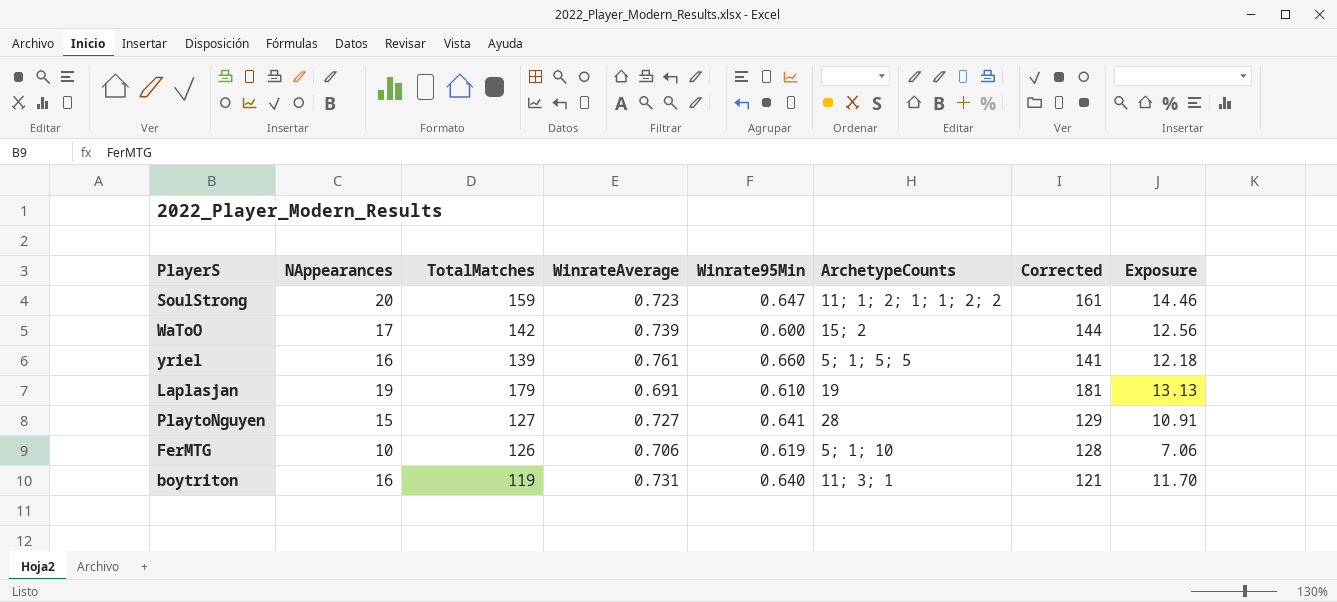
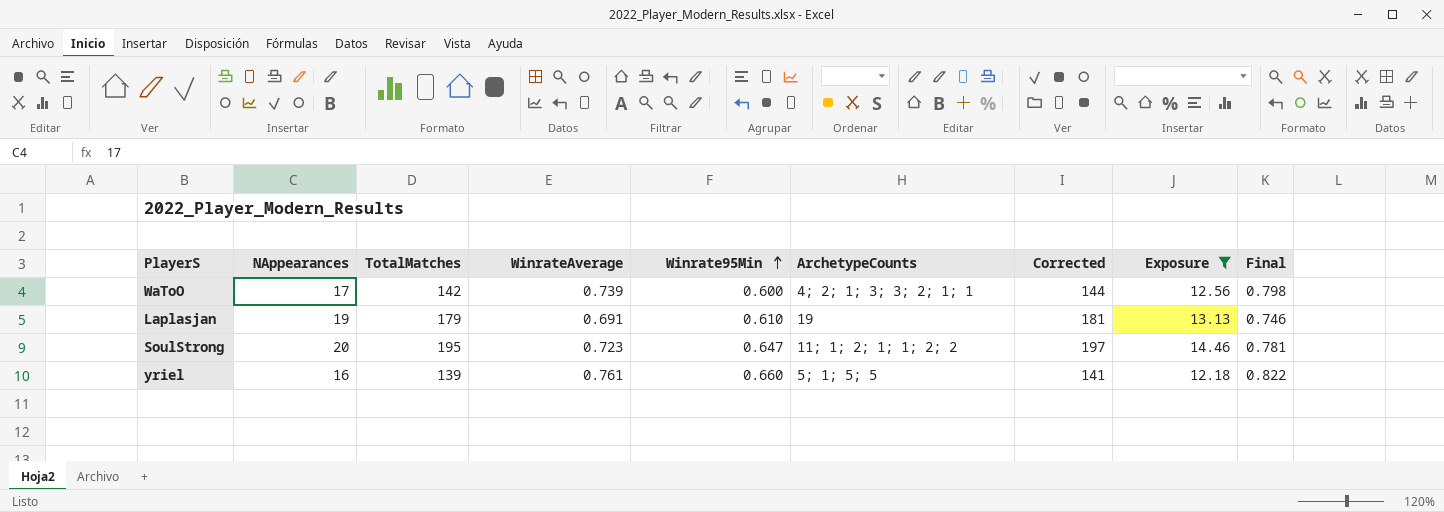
filter: none -> Exposure >= 12.18
row order: none -> Winrate95Min ascending
column Final | formula: none -> [WinrateAverage] * 1.08
WaToO | ArchetypeCounts: 15; 2 -> 4; 2; 1; 3; 3; 2; 1; 1
SoulStrong | TotalMatches: 159 -> 195
SoulStrong | Corrected: 161 -> 197

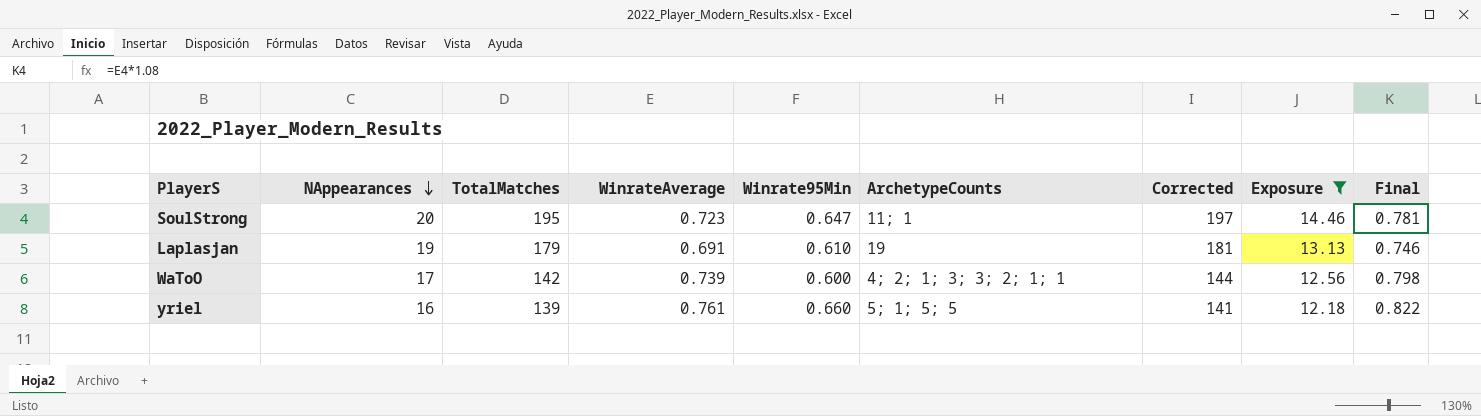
row order: Winrate95Min ascending -> NAppearances descending
SoulStrong | ArchetypeCounts: 11; 1; 2; 1; 1; 2; 2 -> 11; 1

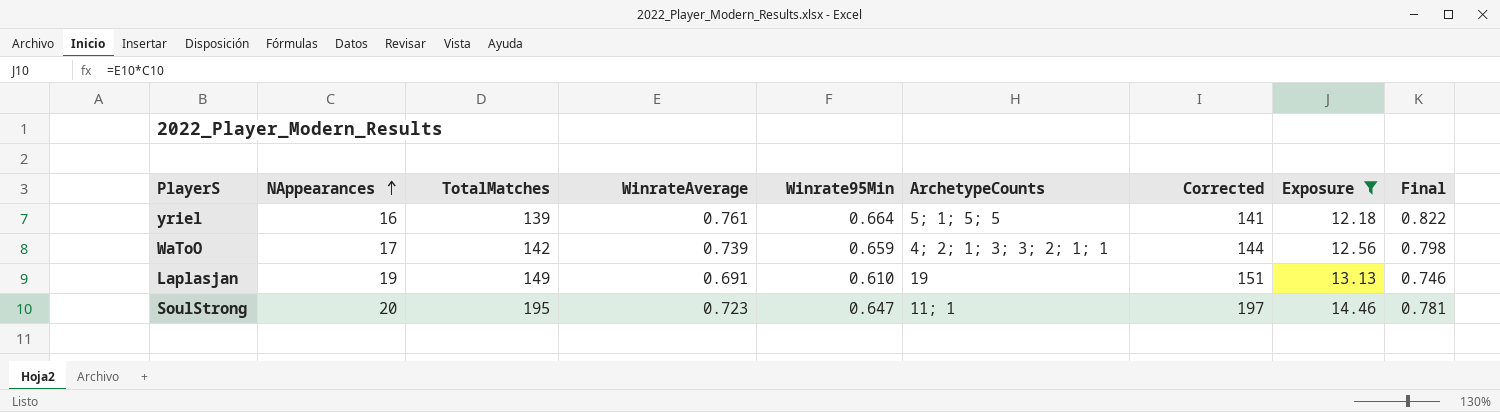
row order: NAppearances descending -> NAppearances ascending
yriel | Winrate95Min: 0.660 -> 0.664
WaToO | Winrate95Min: 0.600 -> 0.659
Laplasjan | TotalMatches: 179 -> 149
Laplasjan | Corrected: 181 -> 151

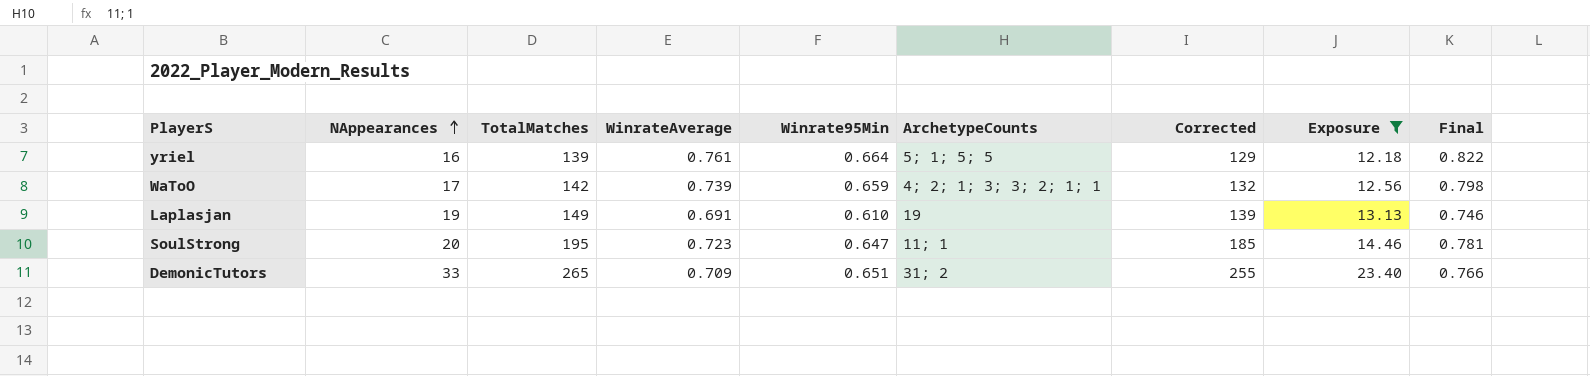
column Corrected | formula: [TotalMatches] + 2 -> [TotalMatches] - 10
row DemonicTutors: none -> 33 | 265 | 0.709 | 0.651 | 31; 2 | 255 | 23.40 | 0.766

